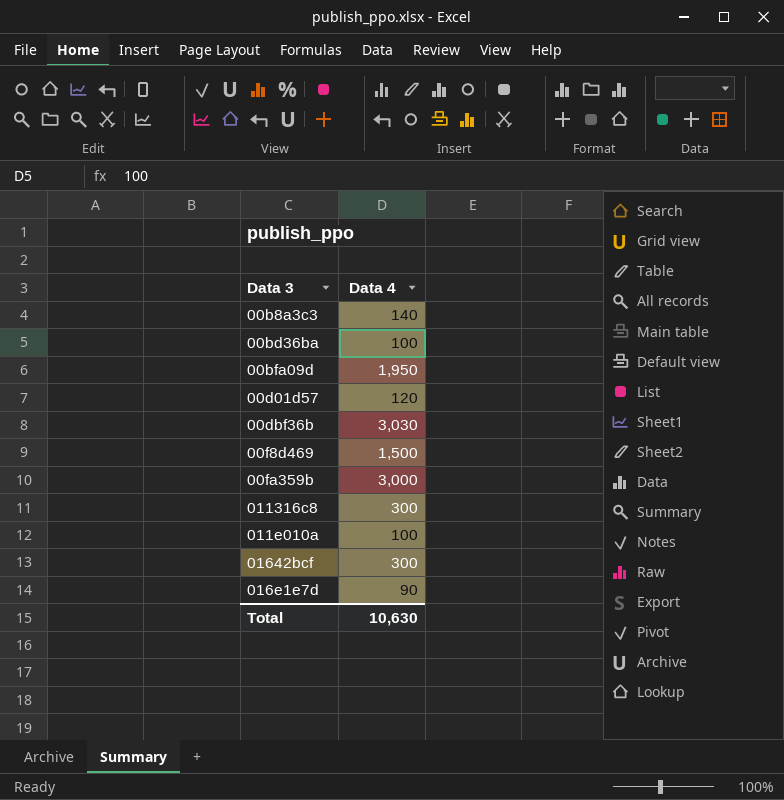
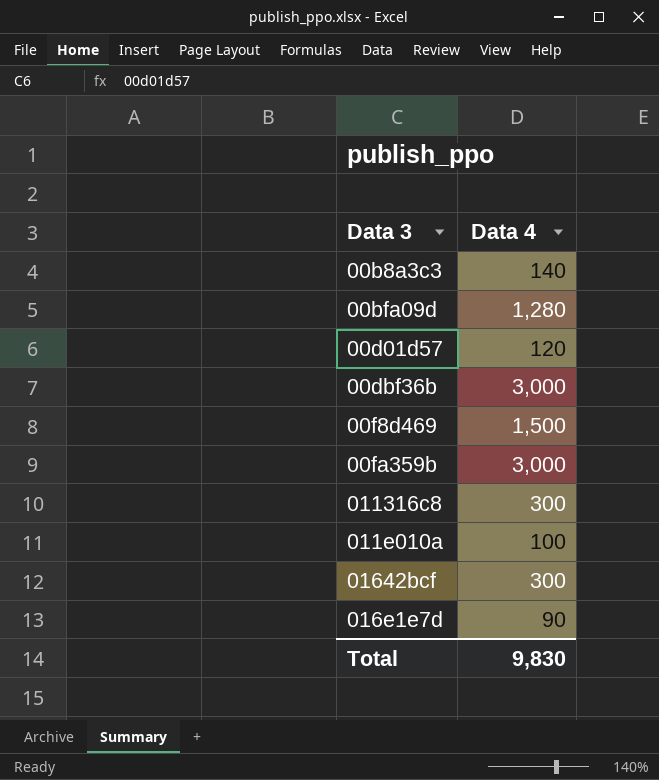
row 00bd36ba: 100 -> none
00bfa09d | Data 4: 1,950 -> 1,280
00dbf36b | Data 4: 3,030 -> 3,000
Total | Data 4: 10,630 -> 9,830

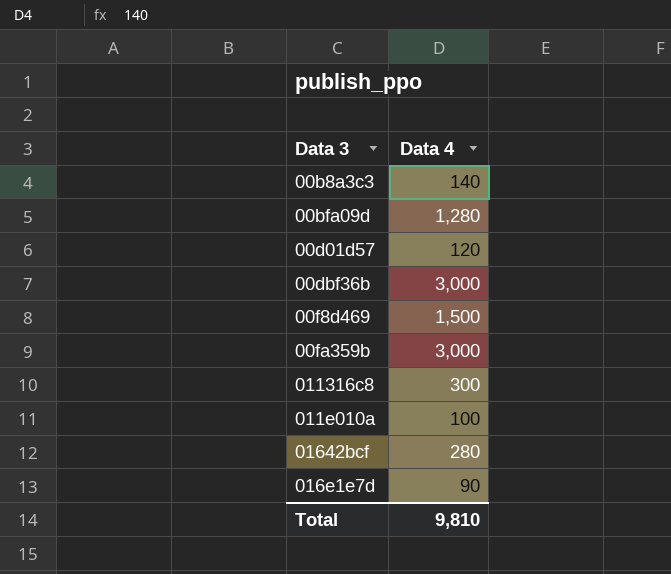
01642bcf | Data 4: 300 -> 280
Total | Data 4: 9,830 -> 9,810

